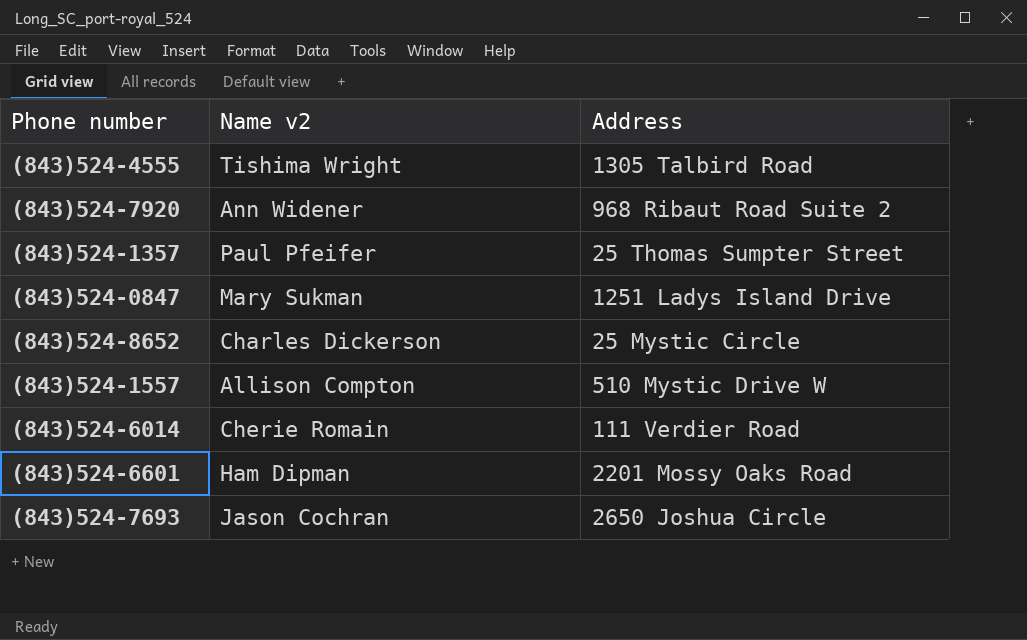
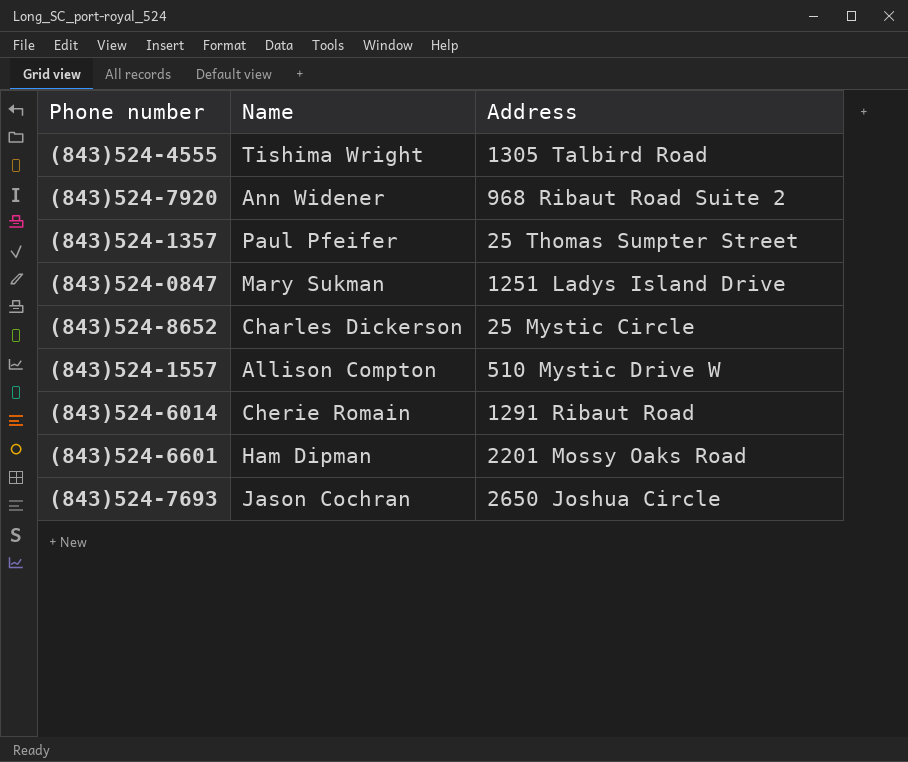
column name: Name v2 -> Name
(843)524-6014 | Address: 111 Verdier Road -> 1291 Ribaut Road

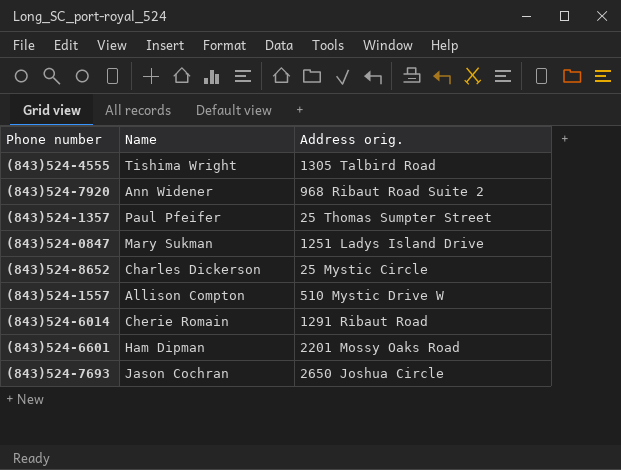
column name: Address -> Address orig.

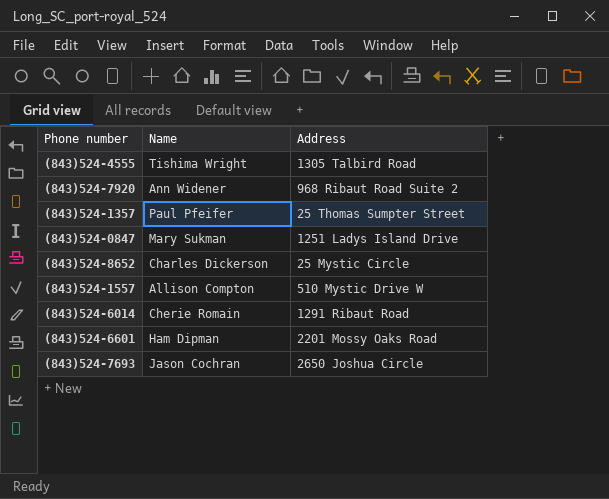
column name: Address orig. -> Address

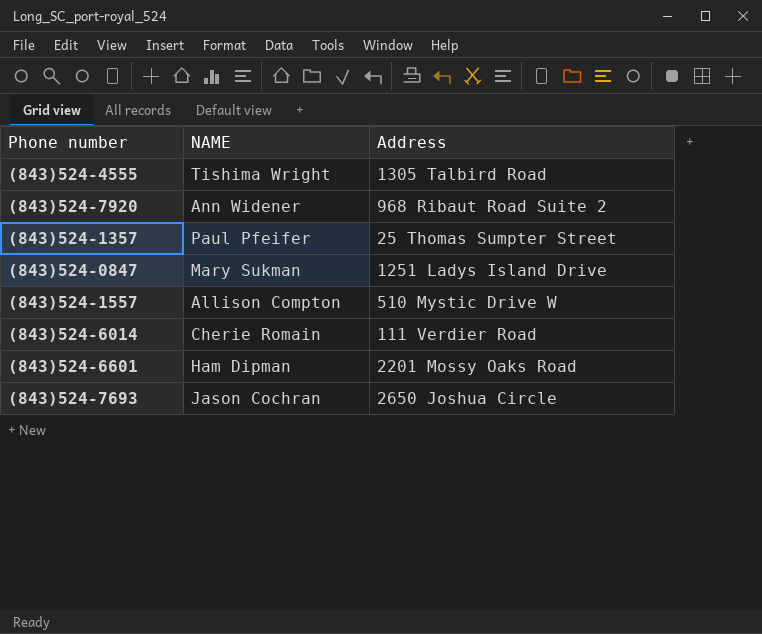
column name: Name -> NAME
row (843)524-8652: Charles Dickerson | 25 Mystic Circle -> none
(843)524-6014 | Address: 1291 Ribaut Road -> 111 Verdier Road

